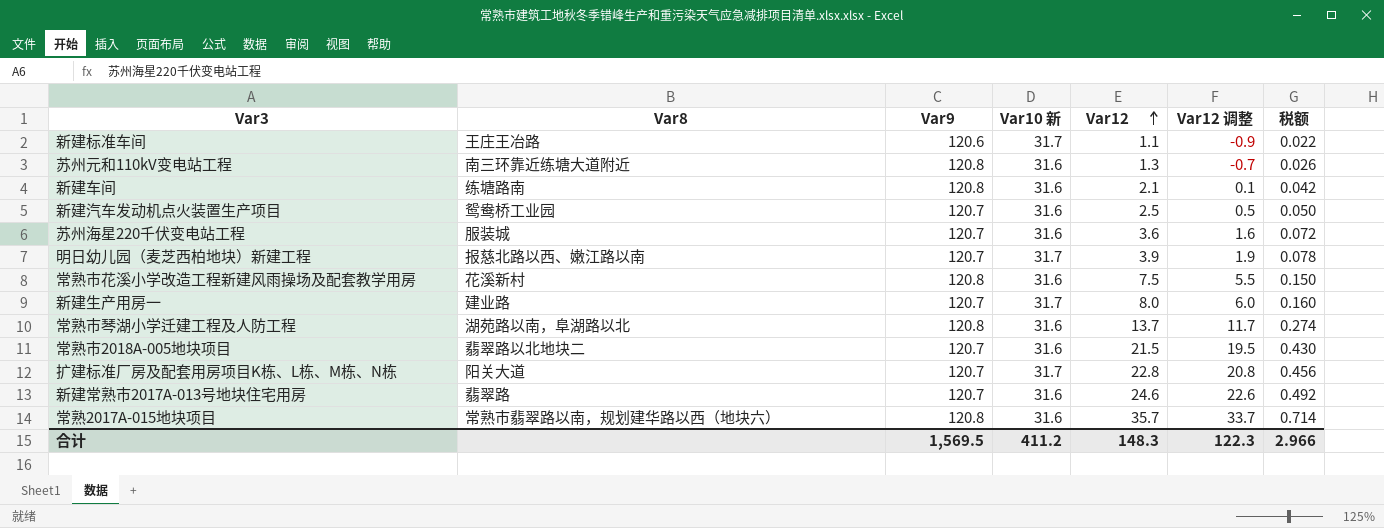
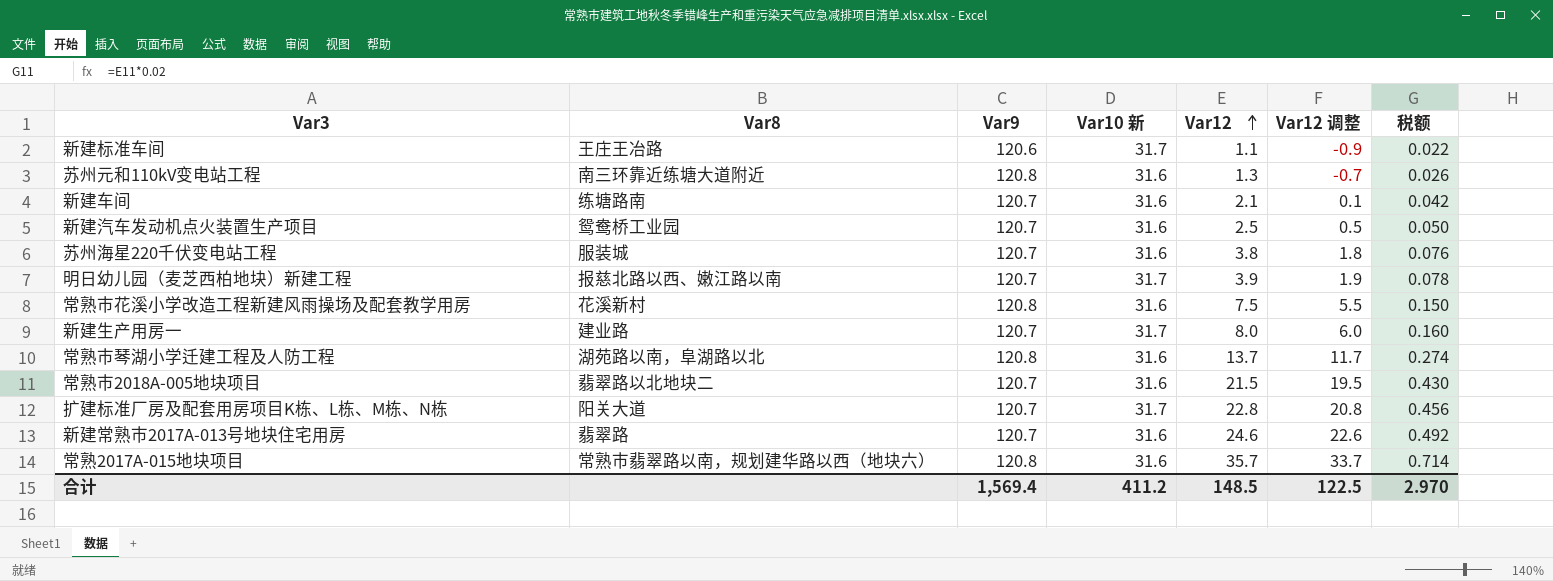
新建车间 | Var9: 120.8 -> 120.7
苏州海星220千伏变电站工程 | Var12: 3.6 -> 3.8
苏州海星220千伏变电站工程 | Var12 调整: 1.6 -> 1.8
苏州海星220千伏变电站工程 | 税额: 0.072 -> 0.076
合计 | Var9: 1,569.5 -> 1,569.4
合计 | Var12: 148.3 -> 148.5
合计 | Var12 调整: 122.3 -> 122.5
合计 | 税额: 2.966 -> 2.970

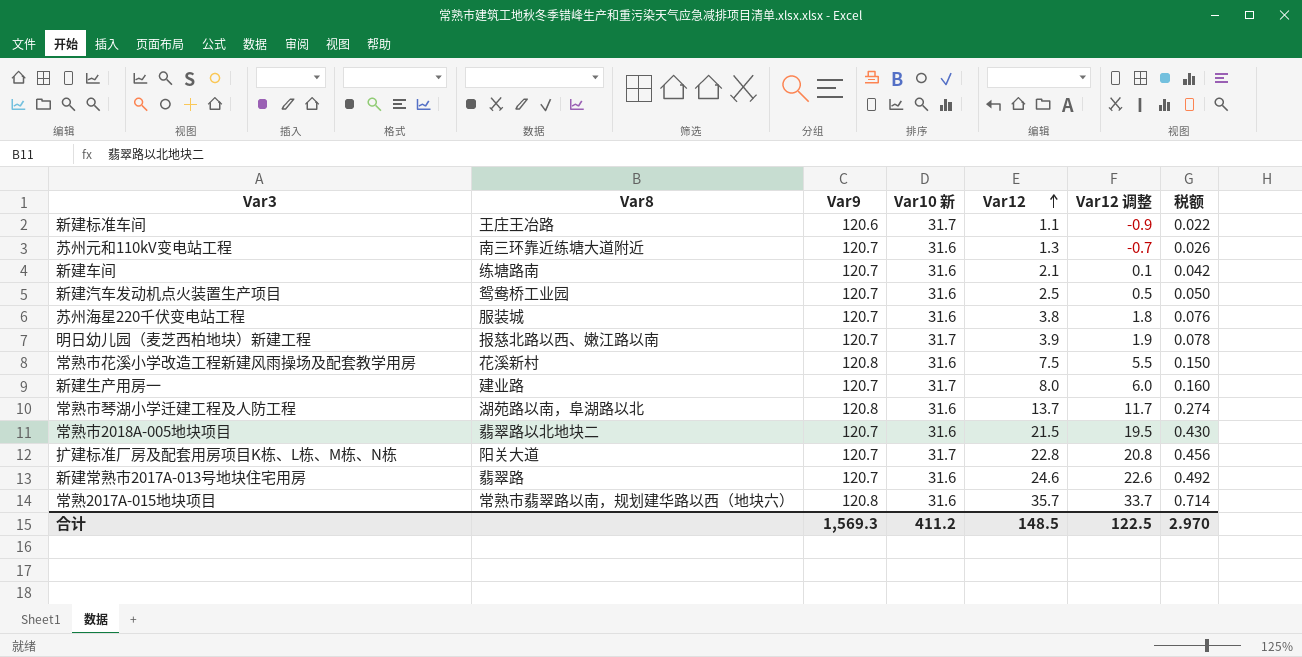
苏州元和110kV变电站工程 | Var9: 120.8 -> 120.7
合计 | Var9: 1,569.4 -> 1,569.3

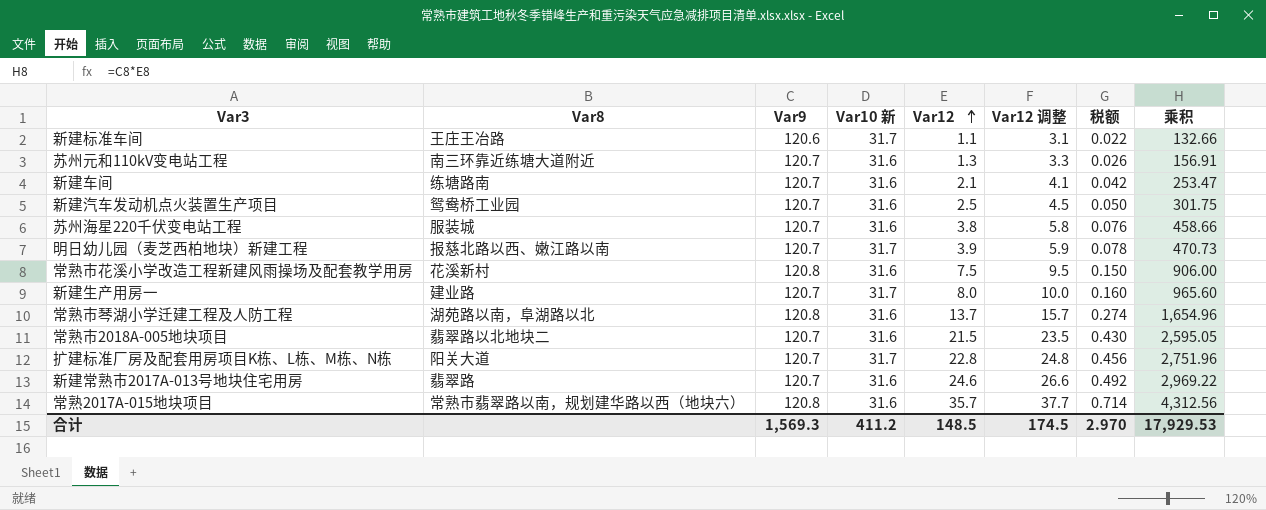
column Var12 调整 | formula: [Var12] - 2 -> [Var12] + 2
column 乘积 | formula: none -> [Var9] * [Var12]
合计 | Var12 调整: 122.5 -> 174.5

